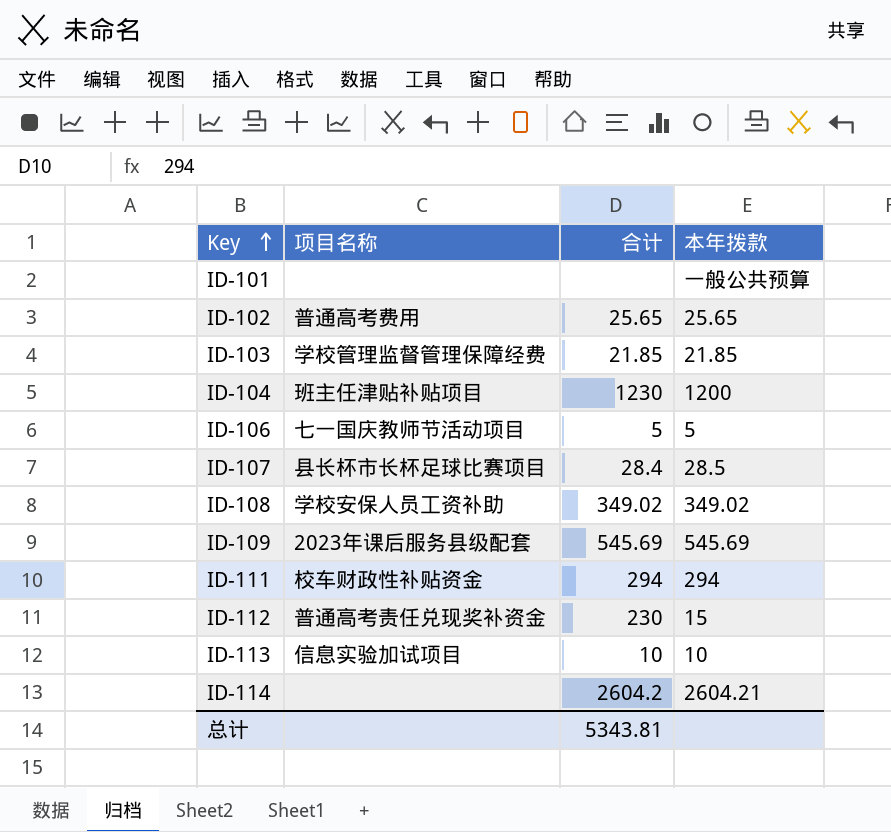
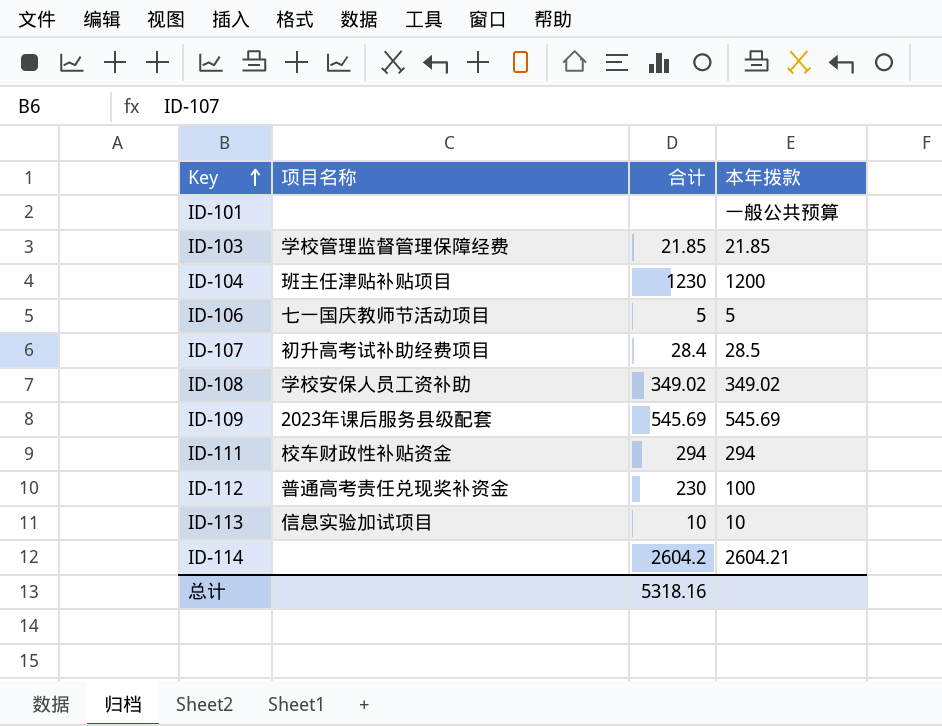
row ID-102: 普通高考费用 | 25.65 | 25.65 -> none
ID-107 | 项目名称: 县长杯市长杯足球比赛项目 -> 初升高考试补助经费项目
ID-112 | 本年拨款: 15 -> 100
总计 | 合计: 5343.81 -> 5318.16

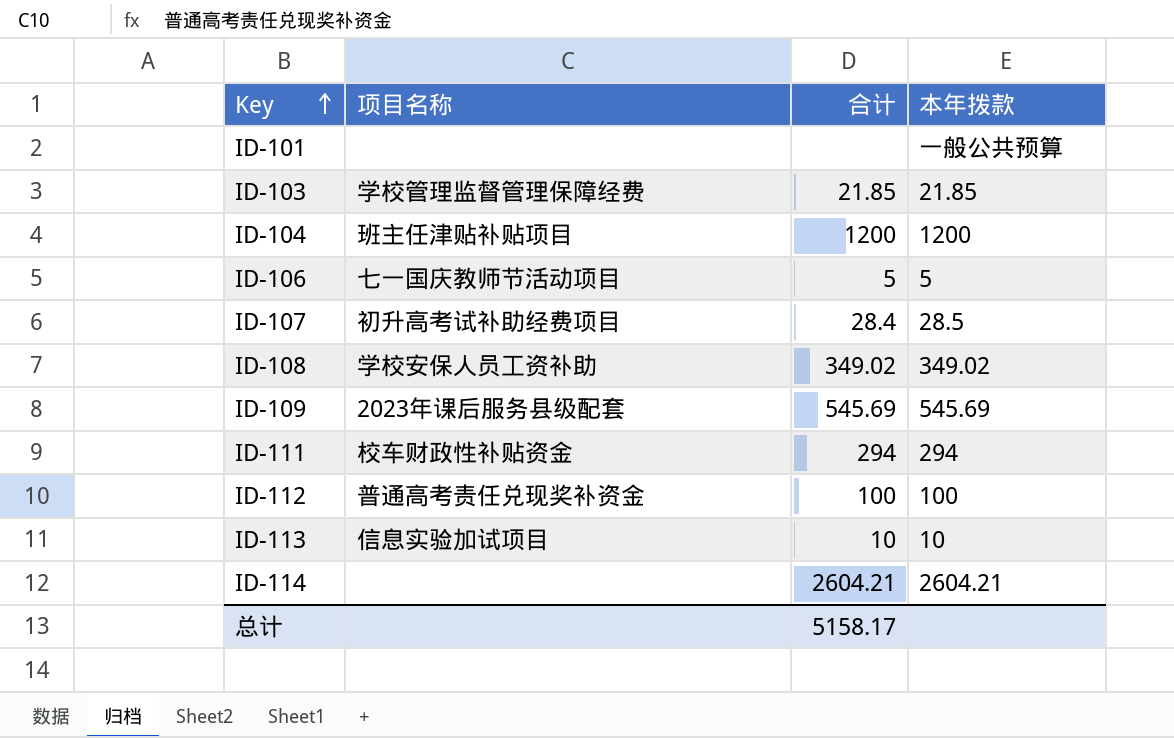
ID-104 | 合计: 1230 -> 1200
ID-112 | 合计: 230 -> 100
ID-114 | 合计: 2604.2 -> 2604.21
总计 | 合计: 5318.16 -> 5158.17

